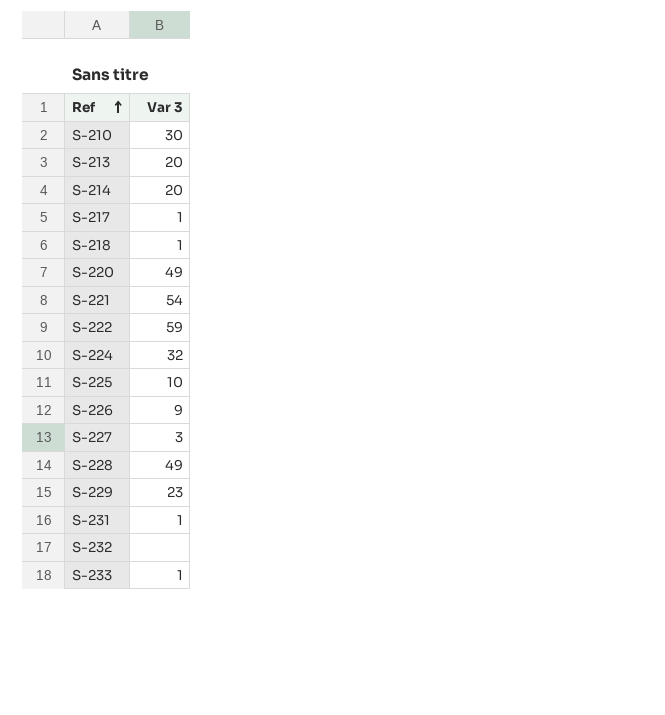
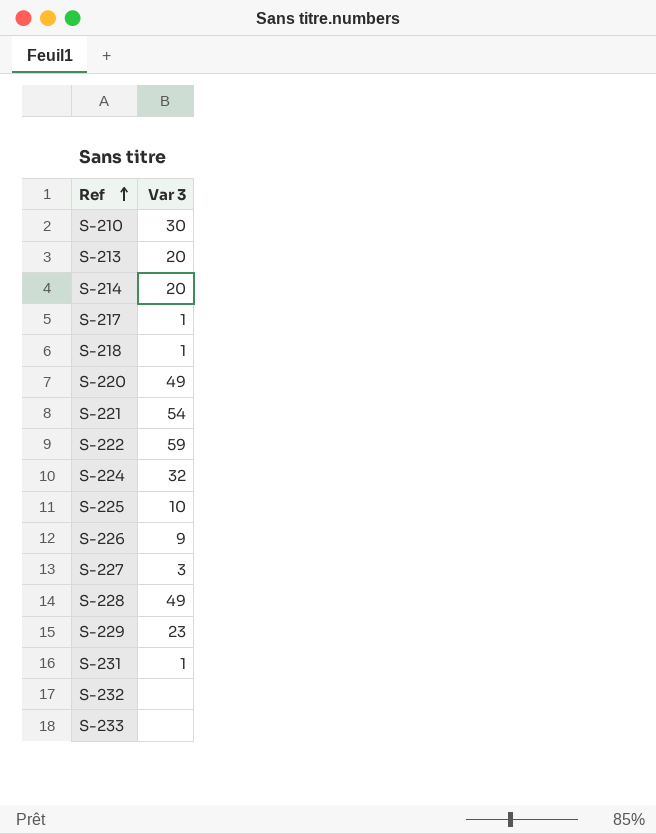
S-233 | Var 3: 1 -> none

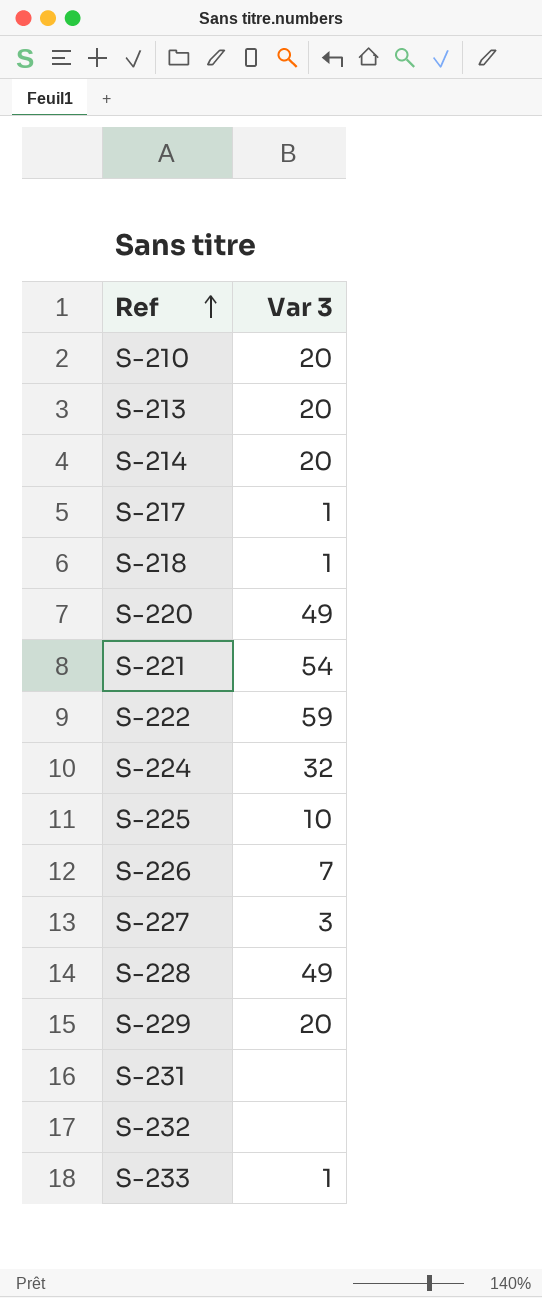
S-210 | Var 3: 30 -> 20
S-226 | Var 3: 9 -> 7
S-229 | Var 3: 23 -> 20
S-231 | Var 3: 1 -> none
S-233 | Var 3: none -> 1

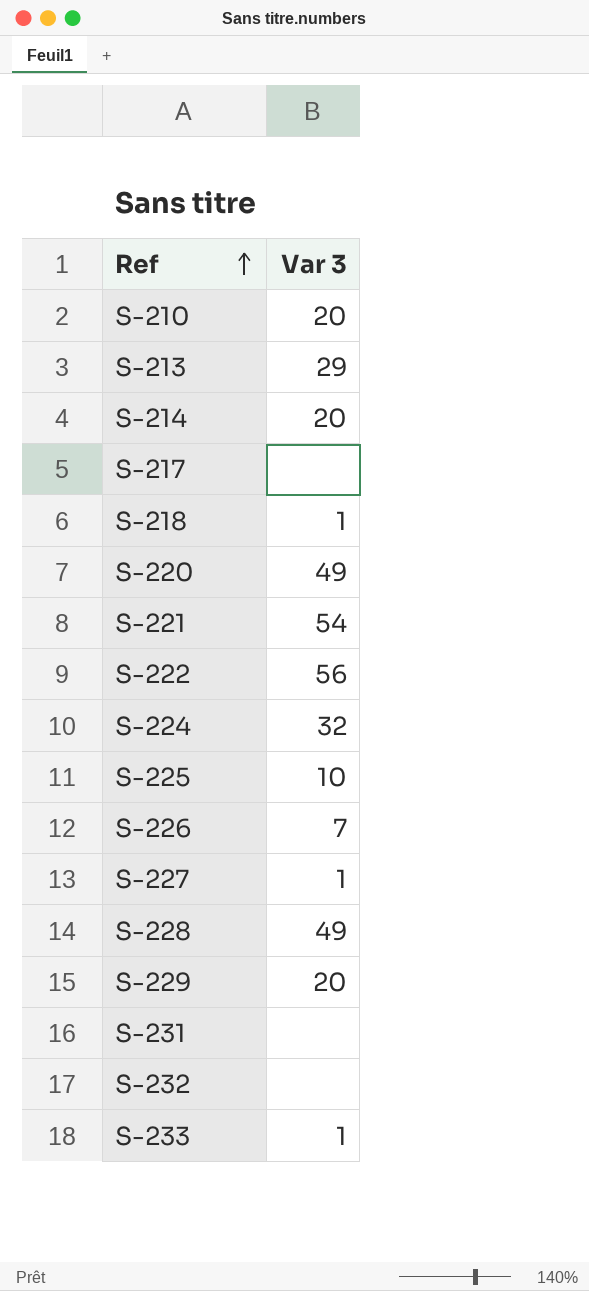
S-213 | Var 3: 20 -> 29
S-217 | Var 3: 1 -> none
S-222 | Var 3: 59 -> 56
S-227 | Var 3: 3 -> 1

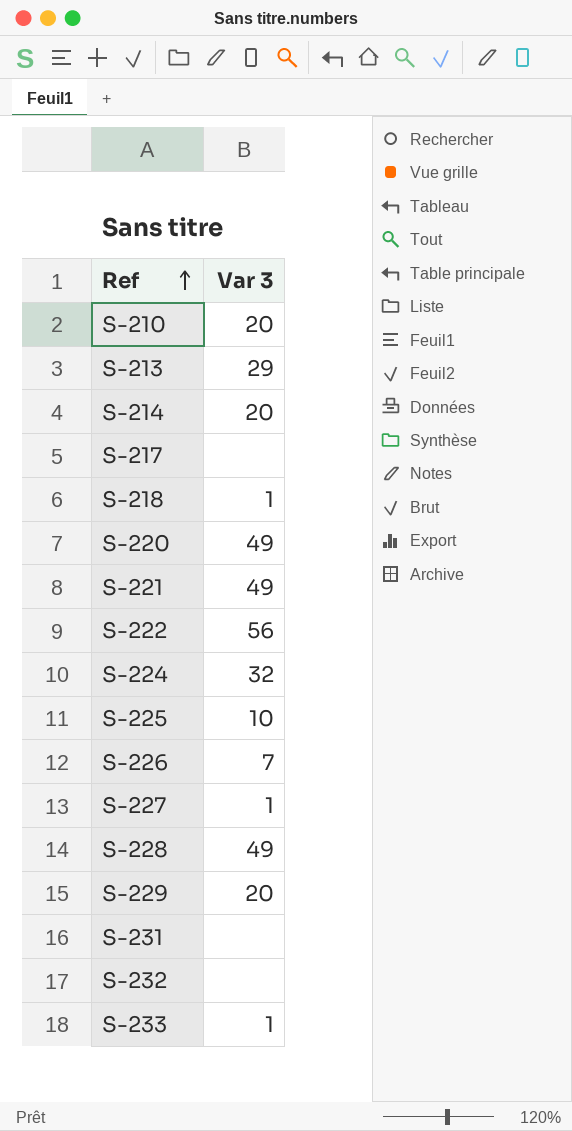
S-221 | Var 3: 54 -> 49

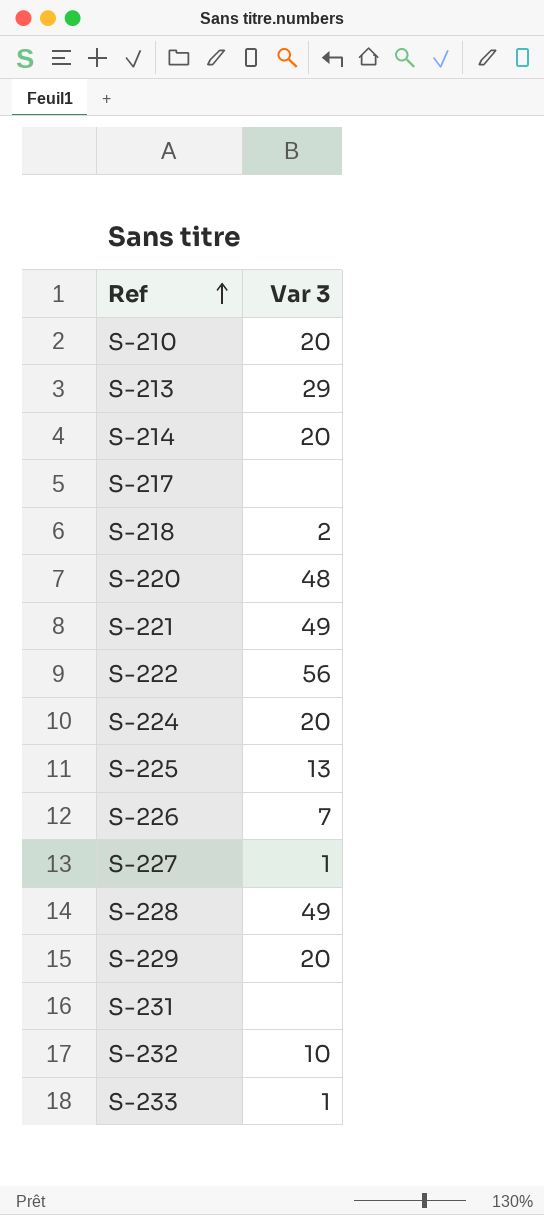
S-218 | Var 3: 1 -> 2
S-220 | Var 3: 49 -> 48
S-224 | Var 3: 32 -> 20
S-225 | Var 3: 10 -> 13
S-232 | Var 3: none -> 10

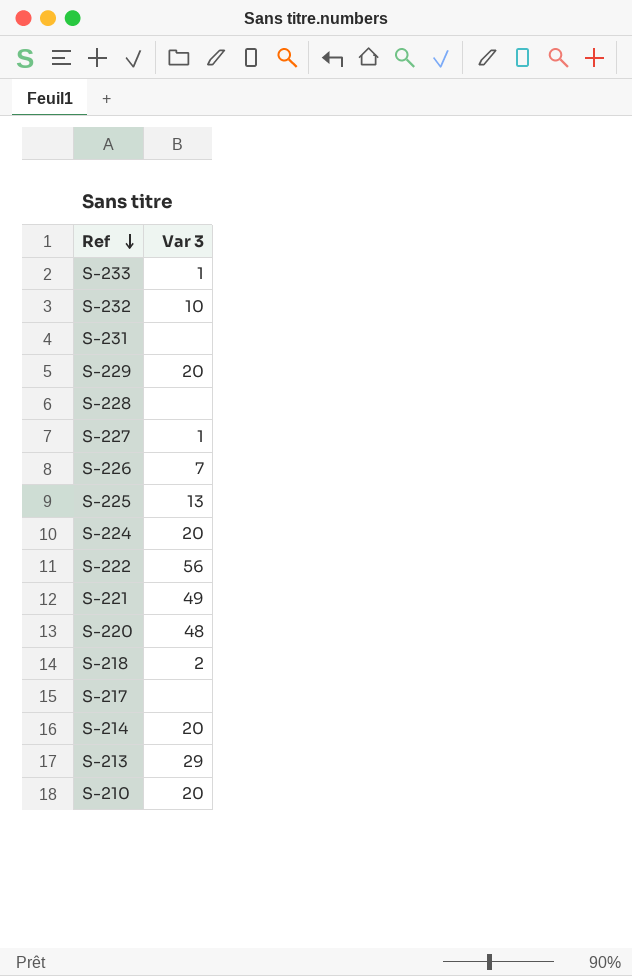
row order: Ref ascending -> Ref descending
S-228 | Var 3: 49 -> none

